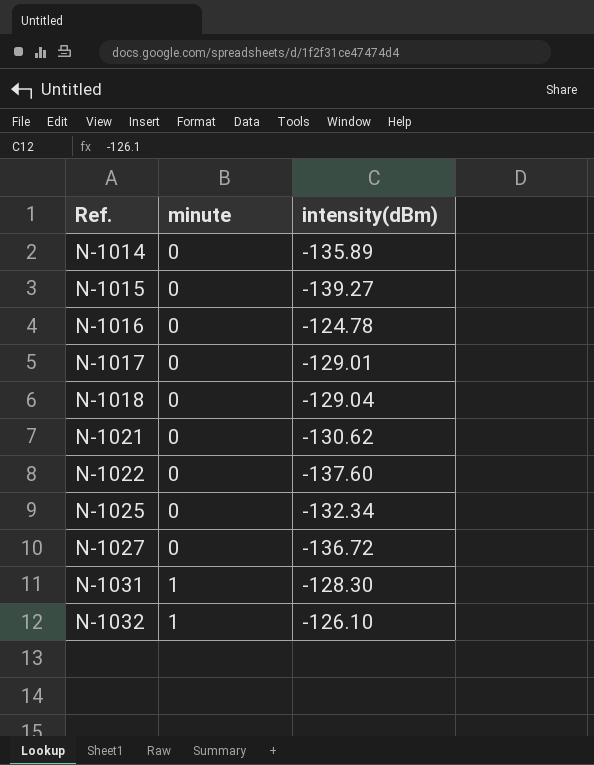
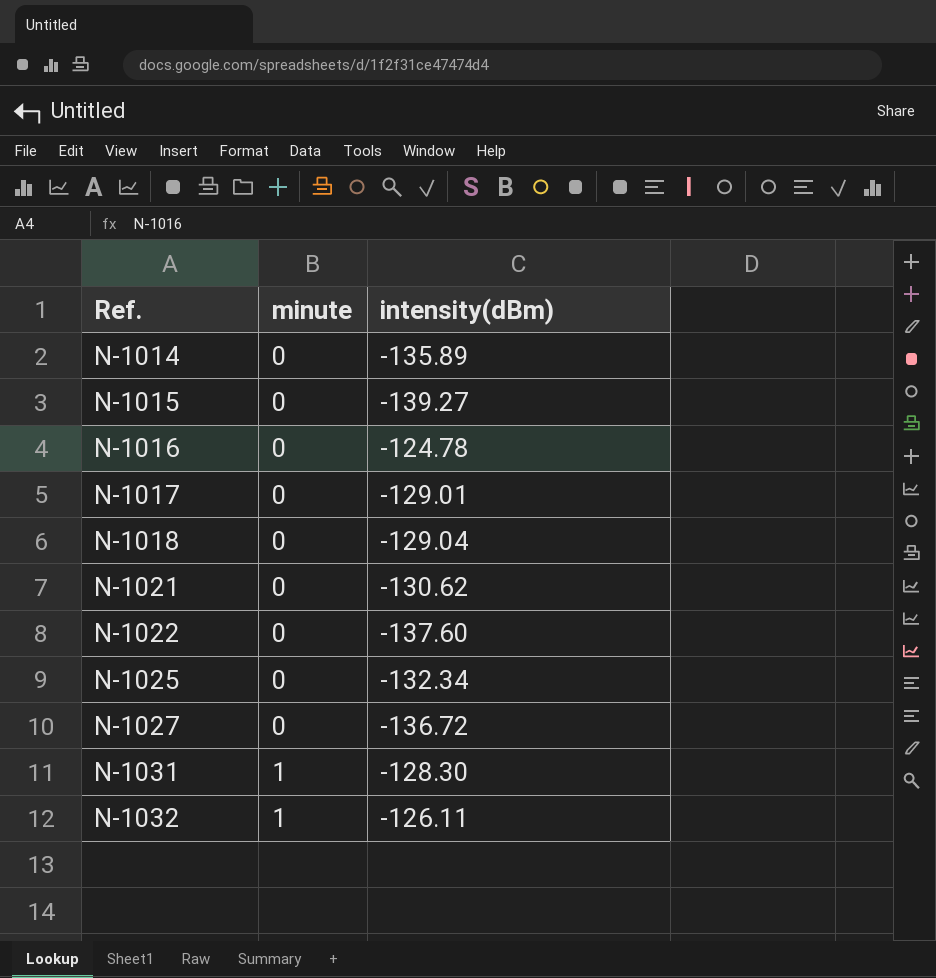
N-1032 | intensity(dBm): -126.10 -> -126.11

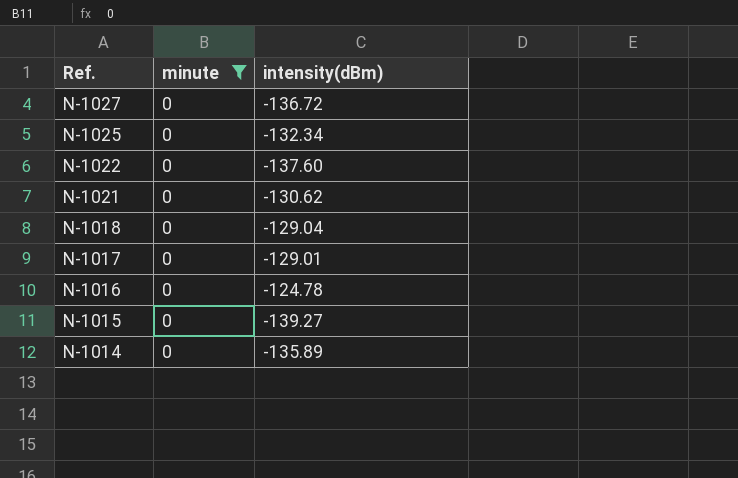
filter: none -> minute = 0
row order: Ref. ascending -> Ref. descending

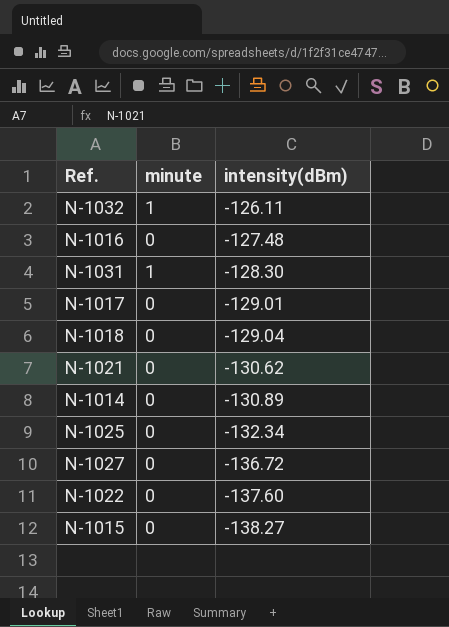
filter: minute = 0 -> none
row order: Ref. descending -> intensity(dBm) descending
N-1016 | intensity(dBm): -124.78 -> -127.48
N-1014 | intensity(dBm): -135.89 -> -130.89
N-1015 | intensity(dBm): -139.27 -> -138.27

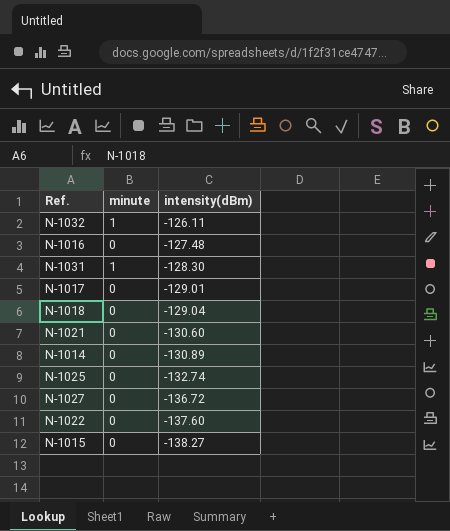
N-1021 | intensity(dBm): -130.62 -> -130.60
N-1025 | intensity(dBm): -132.34 -> -132.74

